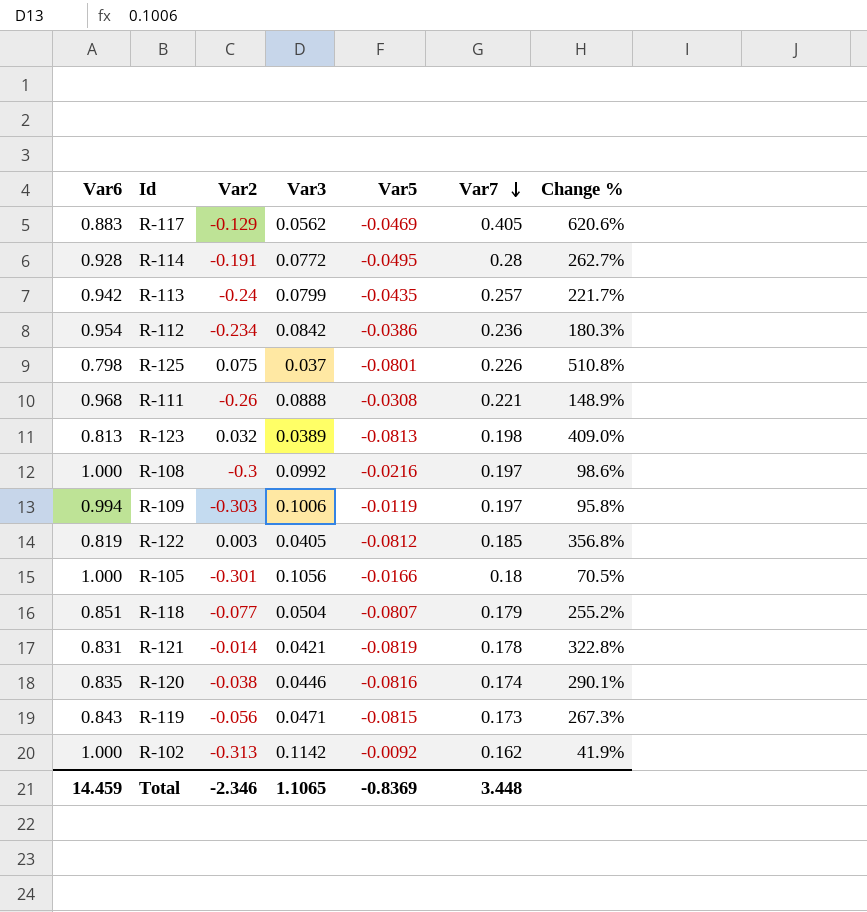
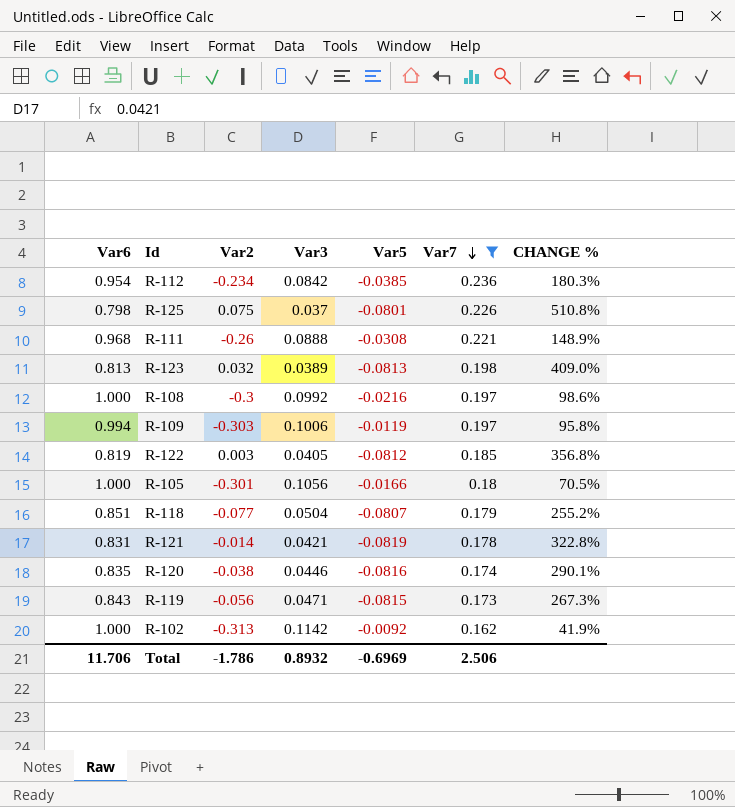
filter: none -> Var7 <= 0.236
column name: Change % -> CHANGE %
R-112 | Var5: -0.0386 -> -0.0385
Total | Var6: 14.459 -> 11.706
Total | Var2: -2.346 -> -1.786
Total | Var3: 1.1065 -> 0.8932
Total | Var5: -0.8369 -> -0.6969
Total | Var7: 3.448 -> 2.506

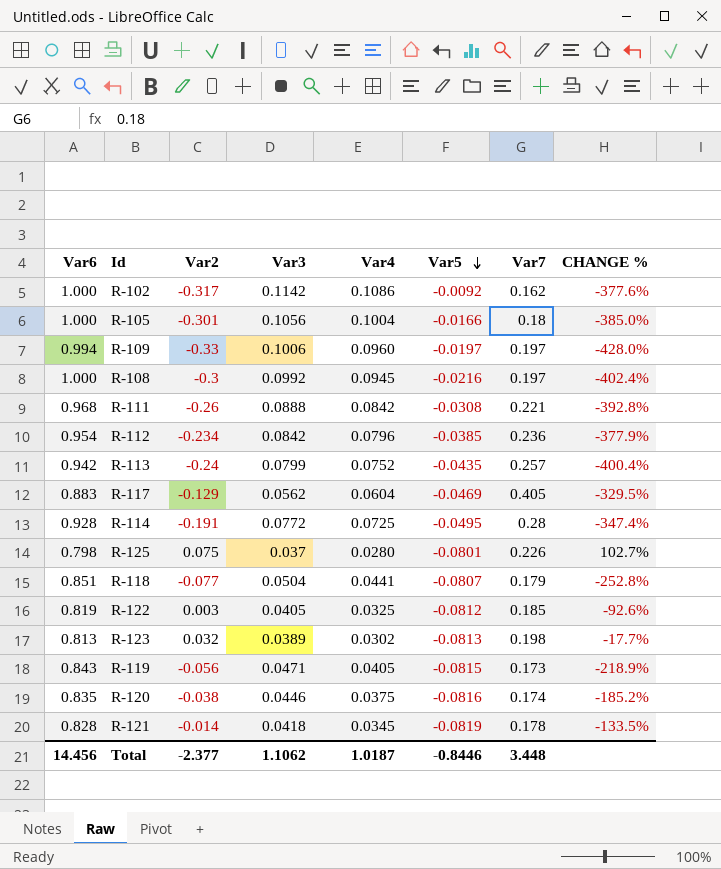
filter: Var7 <= 0.236 -> none
row order: Var7 descending -> Var5 descending
column Var4 | position: none -> 5
column CHANGE % | formula: ([Var7] - [Var3]) / [Var3] -> ([Var2] - [Var3]) / [Var3]
R-102 | Var2: -0.313 -> -0.317
R-109 | Var2: -0.303 -> -0.33
R-109 | Var5: -0.0119 -> -0.0197
R-121 | Var6: 0.831 -> 0.828
R-121 | Var3: 0.0421 -> 0.0418
Total | Var6: 11.706 -> 14.456
Total | Var2: -1.786 -> -2.377
Total | Var3: 0.8932 -> 1.1062
Total | Var5: -0.6969 -> -0.8446
Total | Var7: 2.506 -> 3.448

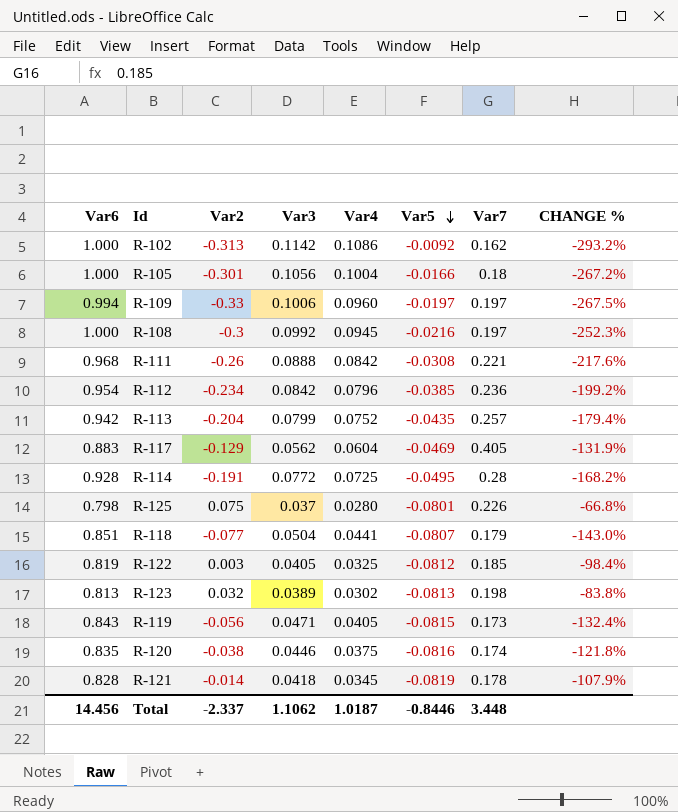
column CHANGE % | formula: ([Var2] - [Var3]) / [Var3] -> ([Var2] - [Var7]) / [Var7]
R-102 | Var2: -0.317 -> -0.313
R-113 | Var2: -0.24 -> -0.204
Total | Var2: -2.377 -> -2.337

